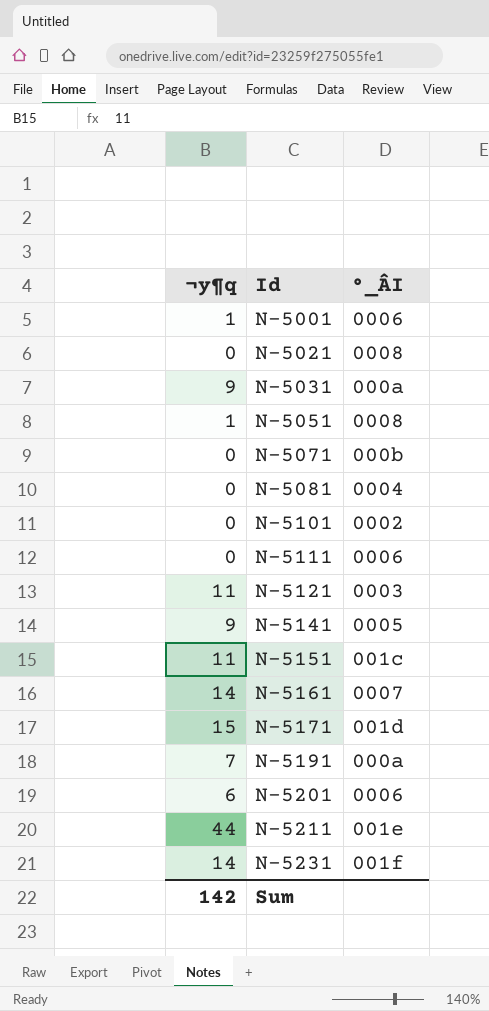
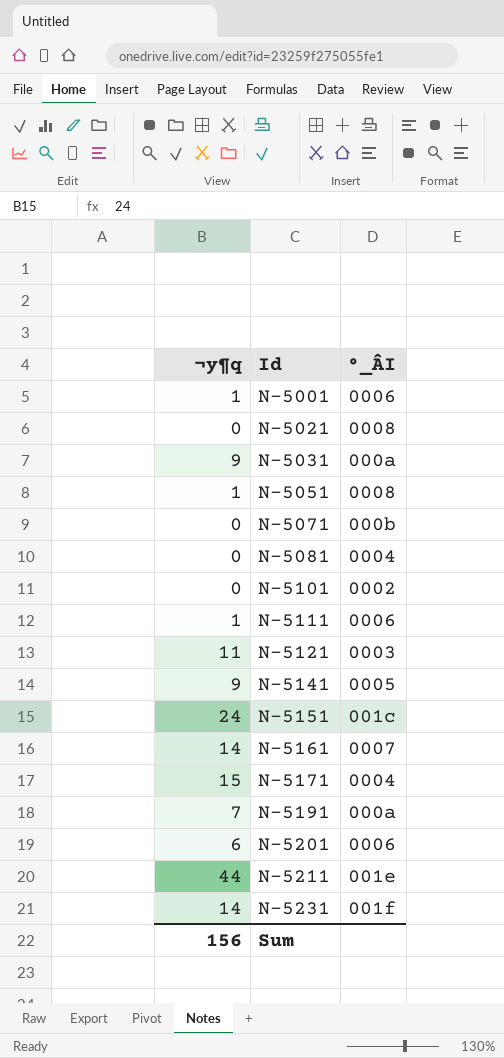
N-5111 | ¬y¶q: 0 -> 1
N-5151 | ¬y¶q: 11 -> 24
N-5171 | °_ÂI: 001d -> 0004
Sum | ¬y¶q: 142 -> 156

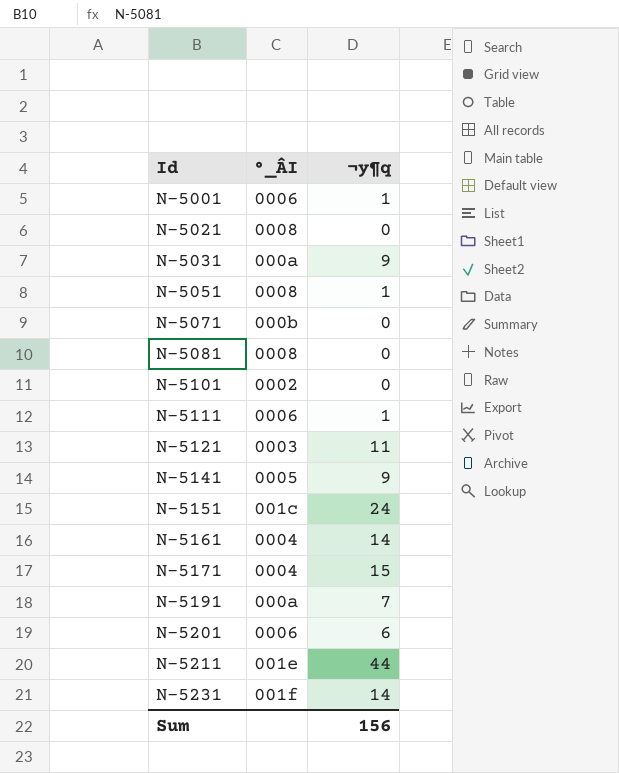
column ¬y¶q | position: 1 -> 3
N-5081 | °_ÂI: 0004 -> 0008
N-5161 | °_ÂI: 0007 -> 0004

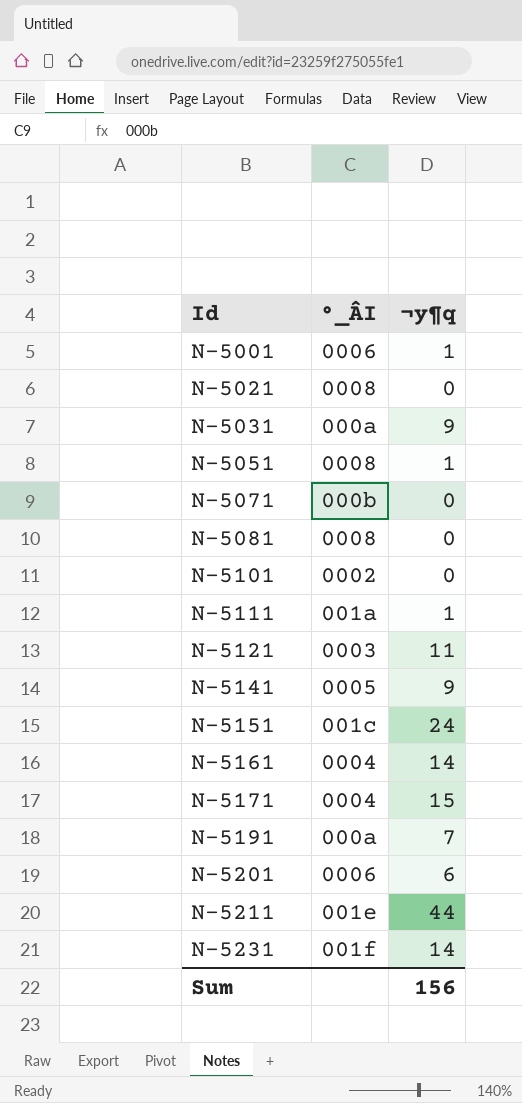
N-5111 | °_ÂI: 0006 -> 001a

